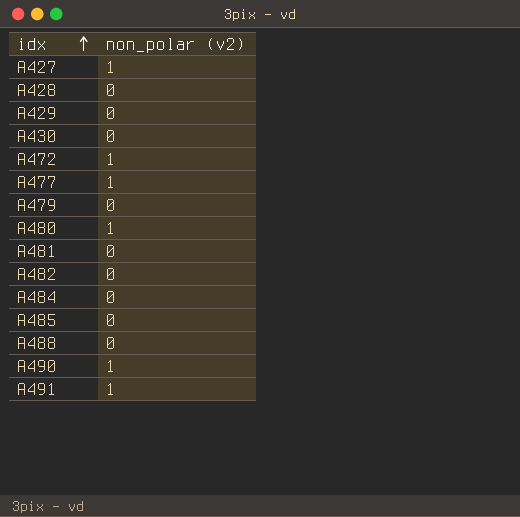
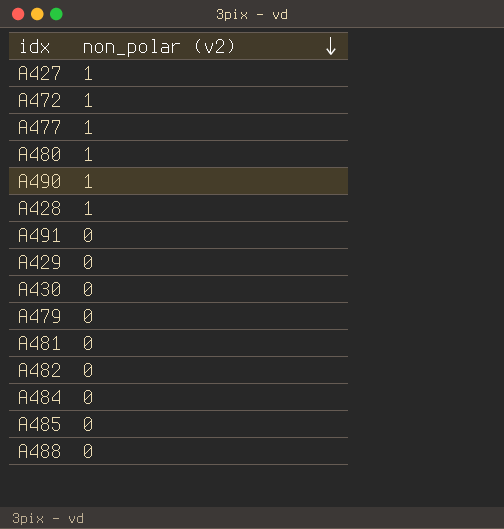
row order: idx ascending -> non_polar (v2) descending
A428 | non_polar (v2): 0 -> 1
A491 | non_polar (v2): 1 -> 0

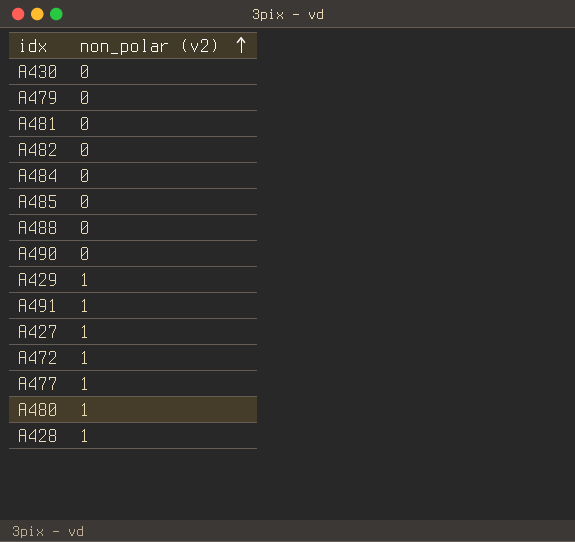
row order: non_polar (v2) descending -> non_polar (v2) ascending
A490 | non_polar (v2): 1 -> 0
A429 | non_polar (v2): 0 -> 1
A491 | non_polar (v2): 0 -> 1

